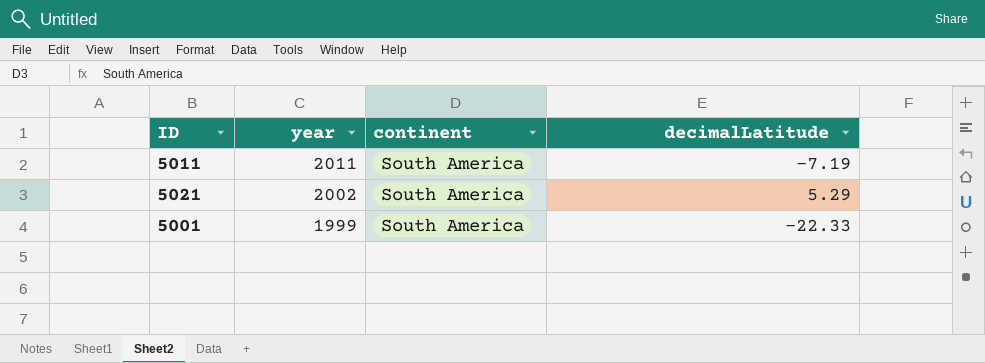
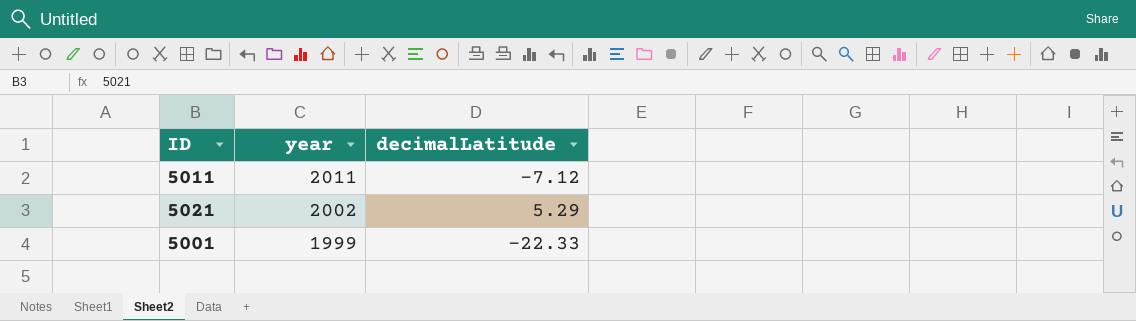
column continent | position: 3 -> none
5011 | decimalLatitude: -7.19 -> -7.12

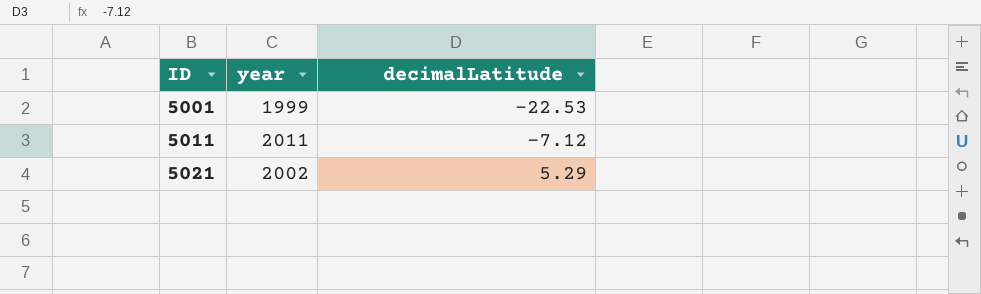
row order: year descending -> ID ascending
5001 | decimalLatitude: -22.33 -> -22.53

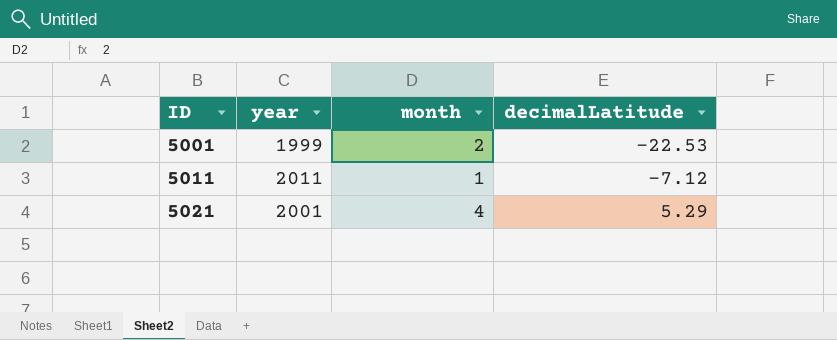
column month | position: none -> 3
5021 | year: 2002 -> 2001

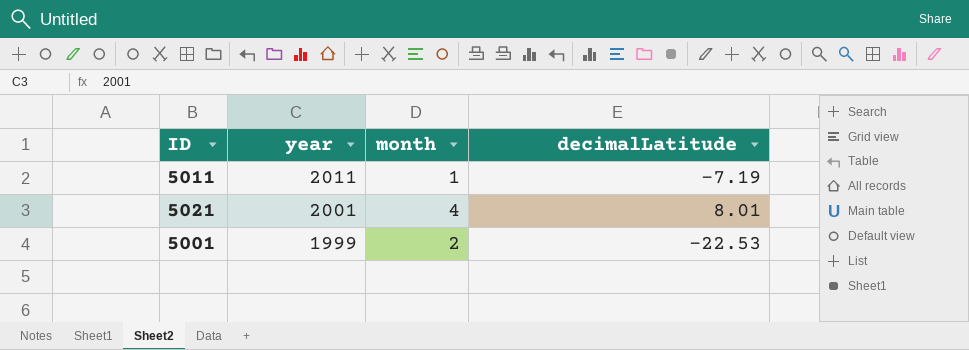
row order: ID ascending -> year descending
5011 | decimalLatitude: -7.12 -> -7.19
5021 | decimalLatitude: 5.29 -> 8.01

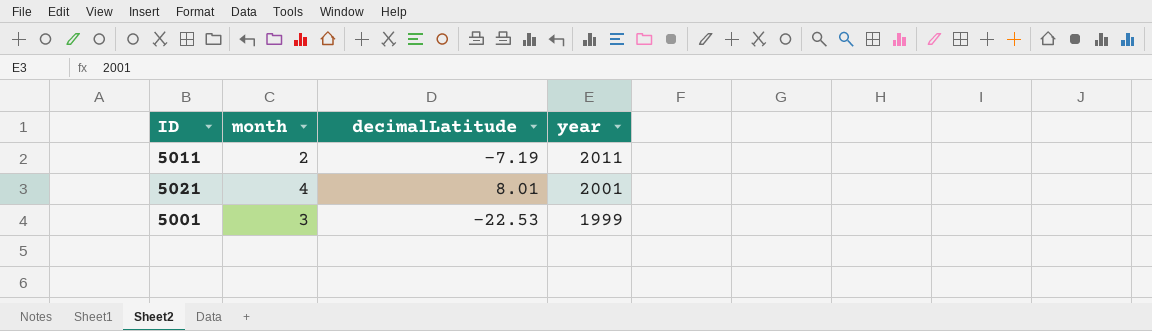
column year | position: 2 -> 4
5011 | month: 1 -> 2
5001 | month: 2 -> 3

